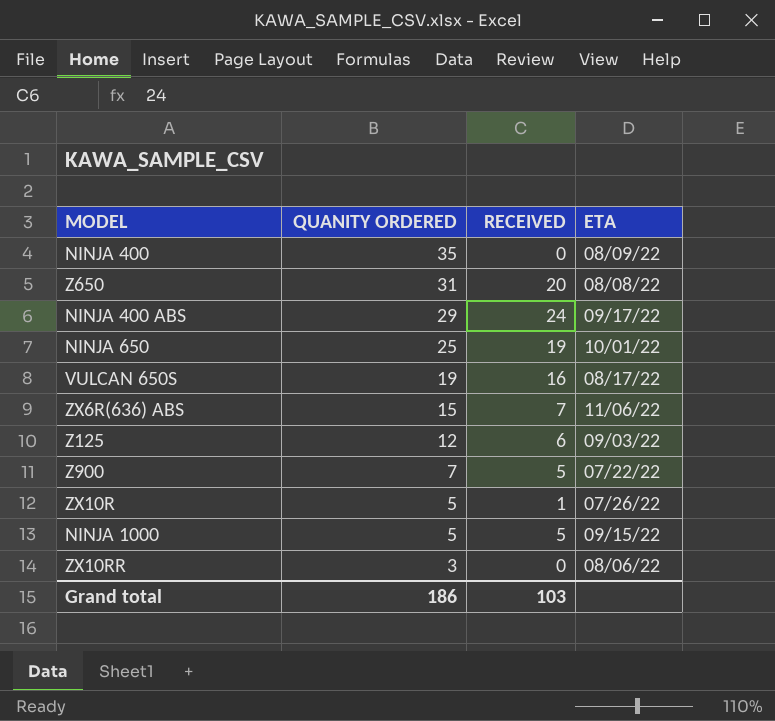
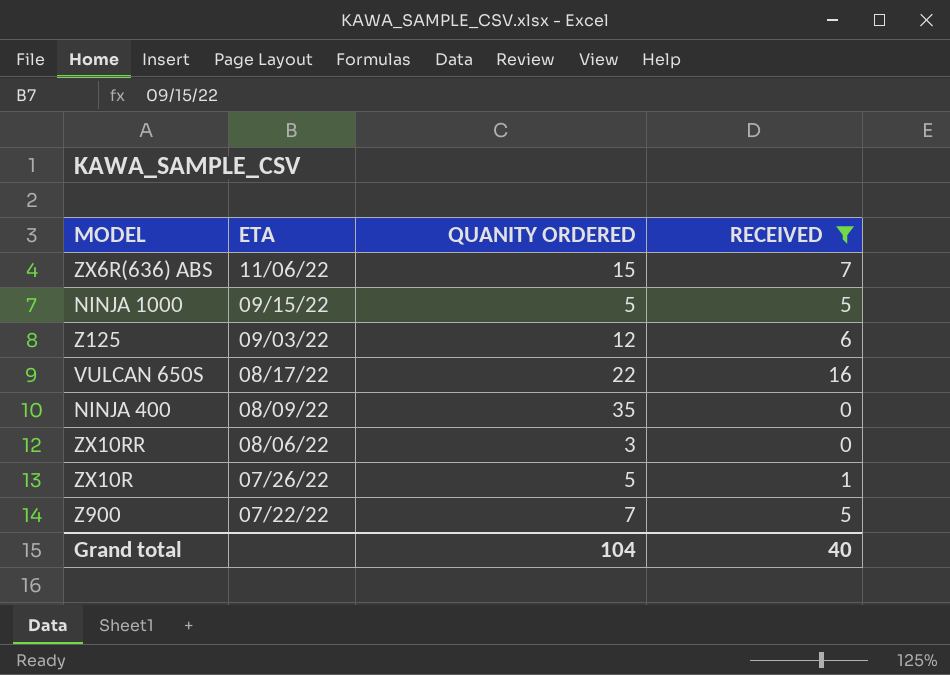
filter: none -> RECEIVED <= 16
row order: QUANITY ORDERED descending -> ETA descending
column ETA | position: 4 -> 2
VULCAN 650S | QUANITY ORDERED: 19 -> 22
Grand total | QUANITY ORDERED: 186 -> 104
Grand total | RECEIVED: 103 -> 40

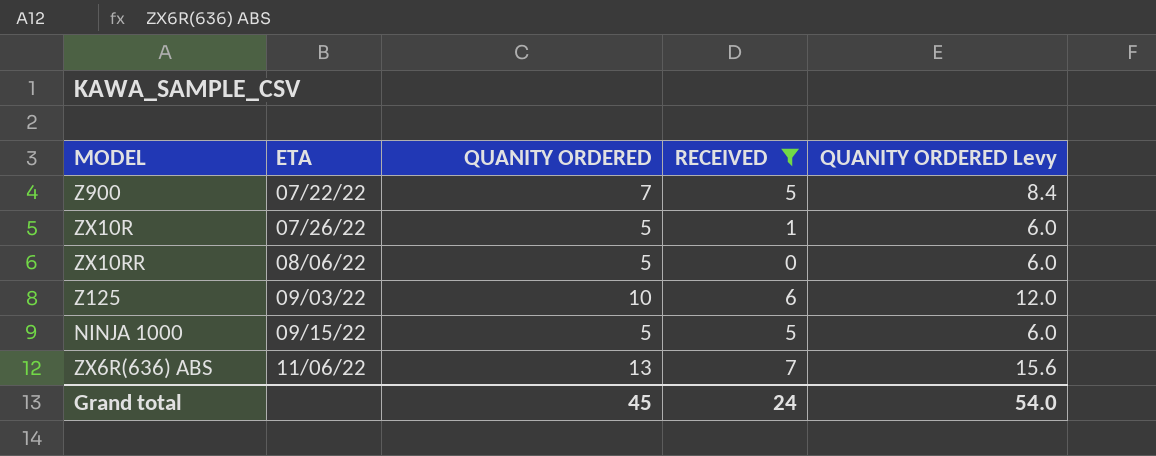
row order: ETA descending -> ETA ascending
column QUANITY ORDERED Levy | formula: none -> [QUANITY ORDERED] * 1.2
row VULCAN 650S: 08/17/22 | 22 | 16 -> none
row NINJA 400: 08/09/22 | 35 | 0 -> none
ZX10RR | QUANITY ORDERED: 3 -> 5
Z125 | QUANITY ORDERED: 12 -> 10
ZX6R(636) ABS | QUANITY ORDERED: 15 -> 13
Grand total | QUANITY ORDERED: 104 -> 45
Grand total | RECEIVED: 40 -> 24

